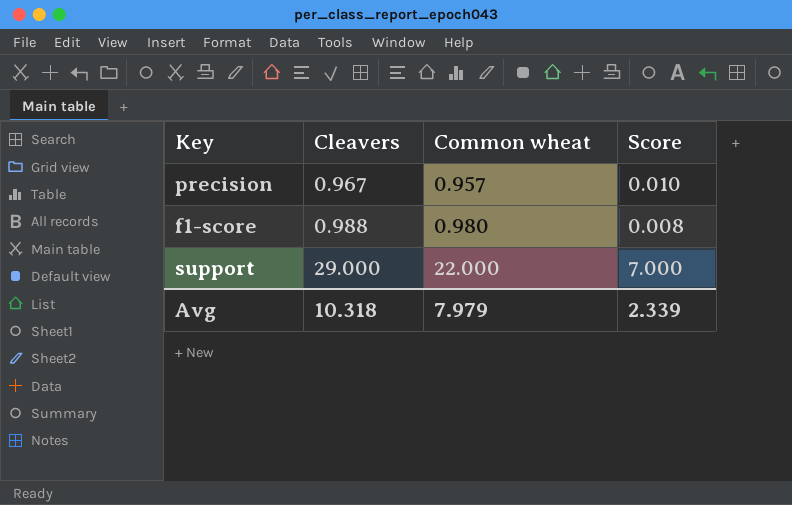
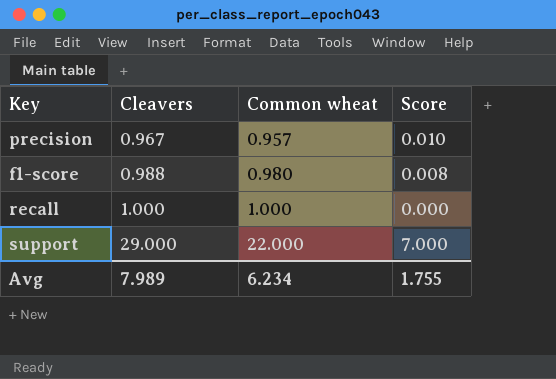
row recall: none -> 1.000 | 1.000 | 0.000
Avg | Cleavers: 10.318 -> 7.989
Avg | Common wheat: 7.979 -> 6.234
Avg | Score: 2.339 -> 1.755

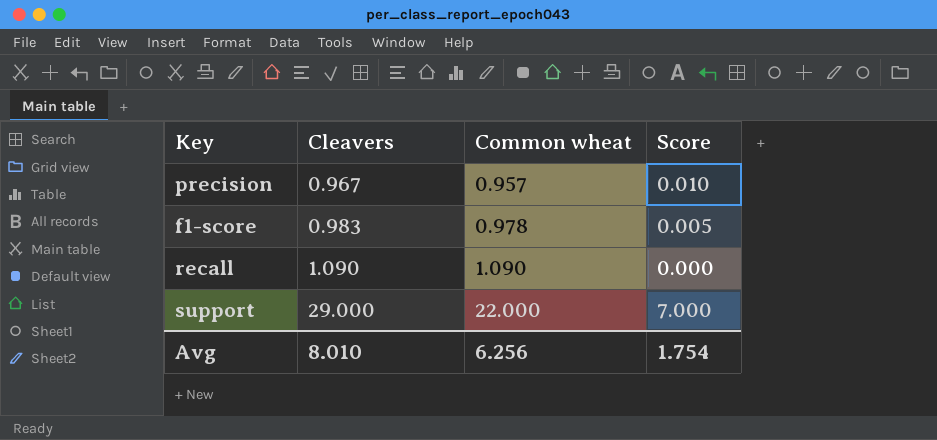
f1-score | Cleavers: 0.988 -> 0.983
f1-score | Common wheat: 0.980 -> 0.978
f1-score | Score: 0.008 -> 0.005
recall | Cleavers: 1.000 -> 1.090
recall | Common wheat: 1.000 -> 1.090
Avg | Cleavers: 7.989 -> 8.010
Avg | Common wheat: 6.234 -> 6.256
Avg | Score: 1.755 -> 1.754

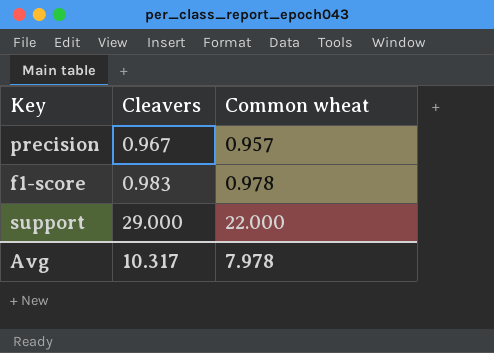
column Score | formula: [Cleavers] - [Common wheat] -> none
row recall: 1.090 | 1.090 | 0.000 -> none
Avg | Cleavers: 8.010 -> 10.317
Avg | Common wheat: 6.256 -> 7.978

